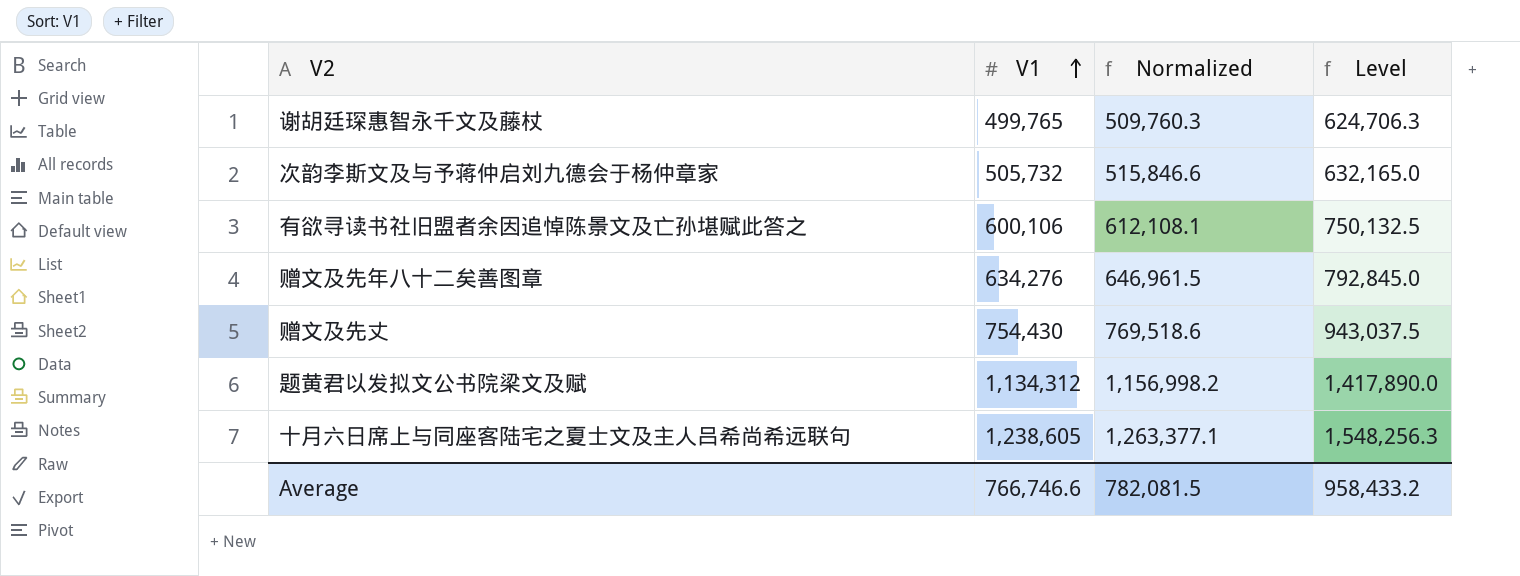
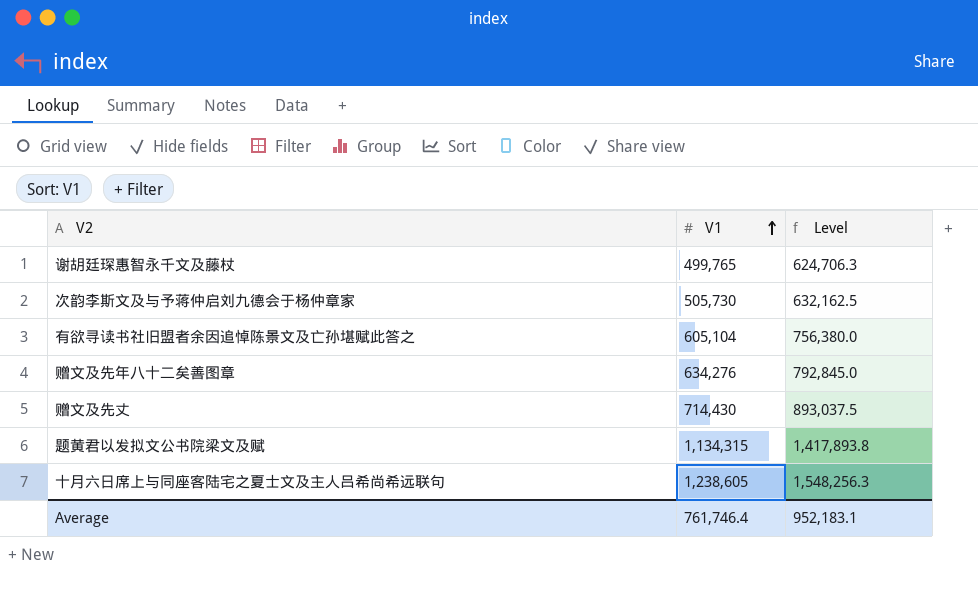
column Normalized | formula: [V1] * 1.02 -> none
次韵李斯文及与予蒋仲启刘九德会于杨仲章家 | V1: 505,732 -> 505,730
次韵李斯文及与予蒋仲启刘九德会于杨仲章家 | Level: 632,165.0 -> 632,162.5
有欲寻读书社旧盟者余因追悼陈景文及亡孙堪赋此答之 | V1: 600,106 -> 605,104
有欲寻读书社旧盟者余因追悼陈景文及亡孙堪赋此答之 | Level: 750,132.5 -> 756,380.0
赠文及先丈 | V1: 754,430 -> 714,430
赠文及先丈 | Level: 943,037.5 -> 893,037.5
题黄君以发拟文公书院梁文及赋 | V1: 1,134,312 -> 1,134,315
题黄君以发拟文公书院梁文及赋 | Level: 1,417,890.0 -> 1,417,893.8
Average | V1: 766,746.6 -> 761,746.4
Average | Level: 958,433.2 -> 952,183.1

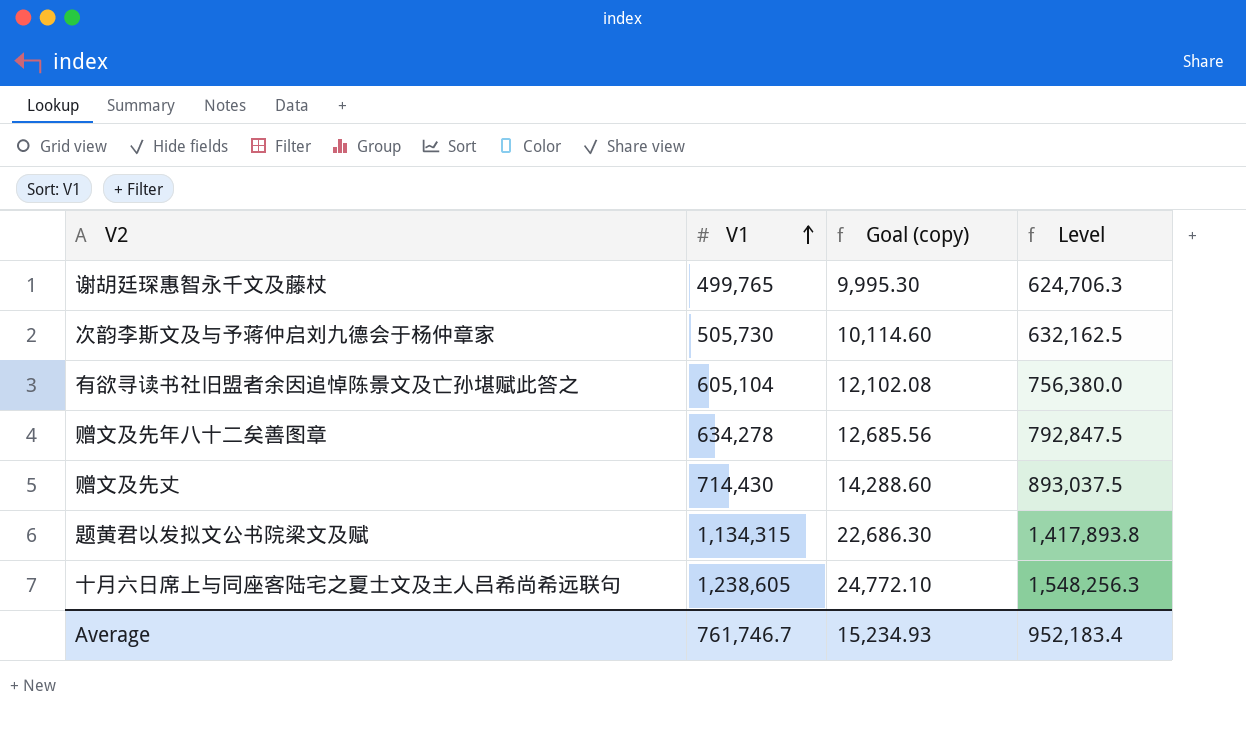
column Goal (copy) | formula: none -> [V1] * 0.02
赠文及先年八十二矣善图章 | V1: 634,276 -> 634,278
赠文及先年八十二矣善图章 | Level: 792,845.0 -> 792,847.5
Average | V1: 761,746.4 -> 761,746.7
Average | Level: 952,183.1 -> 952,183.4

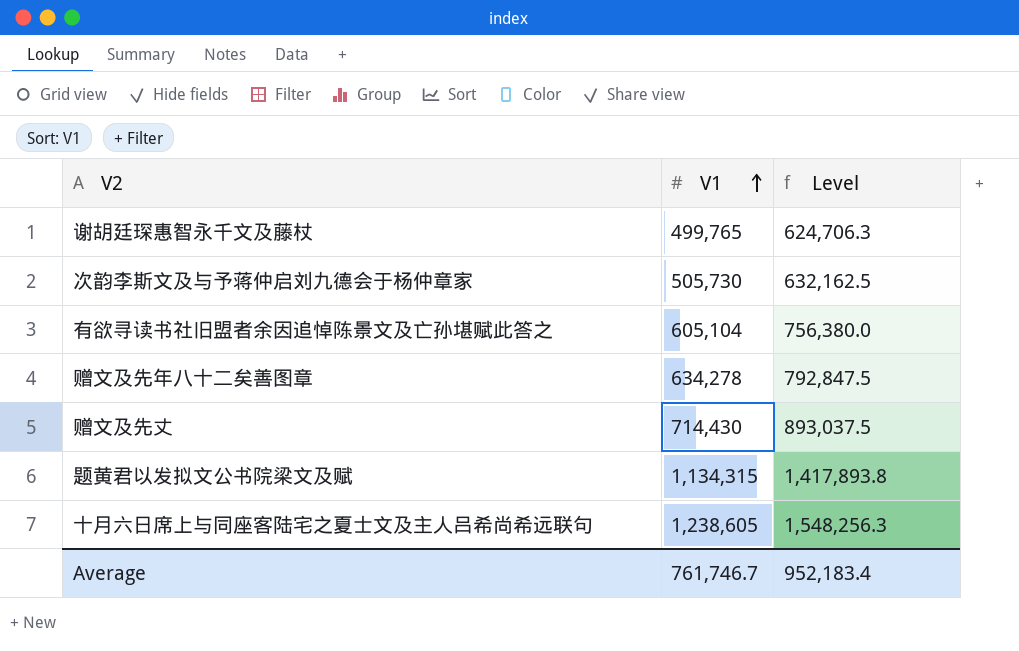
column Goal (copy) | formula: [V1] * 0.02 -> none

